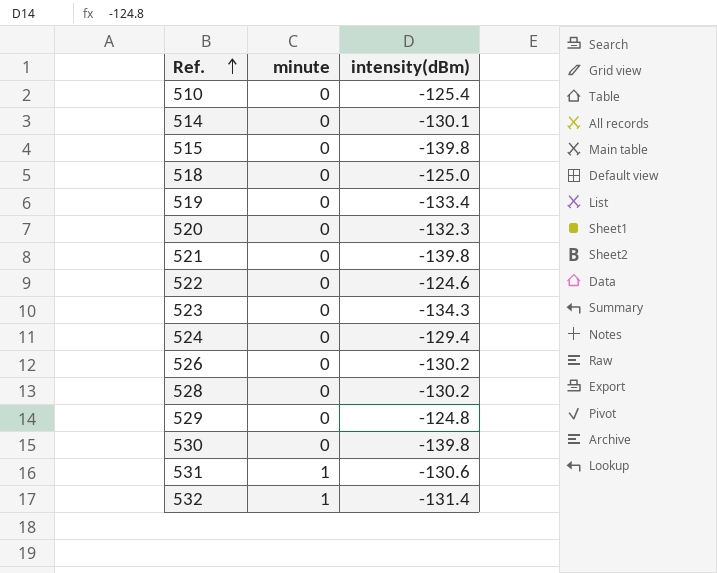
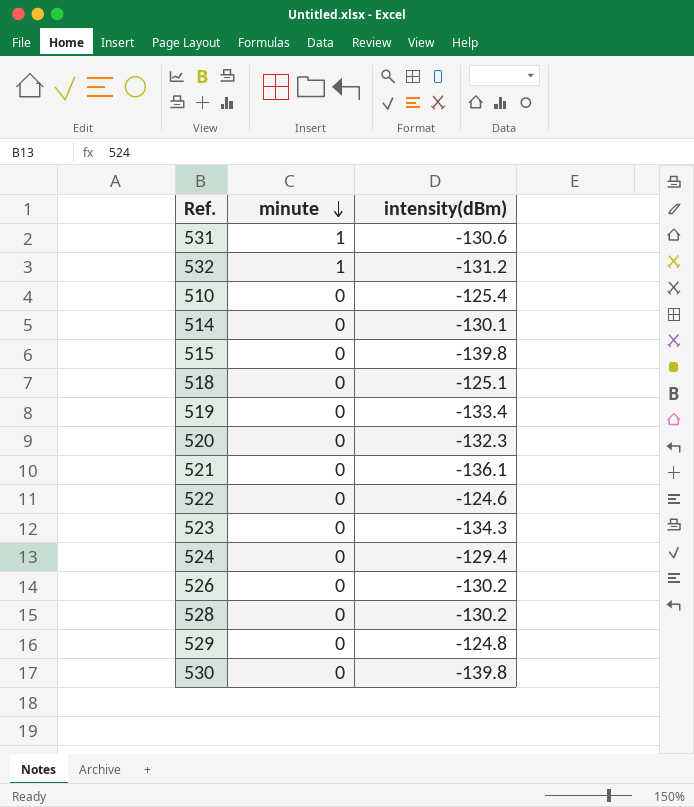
row order: Ref. ascending -> minute descending
532 | intensity(dBm): -131.4 -> -131.2
518 | intensity(dBm): -125.0 -> -125.1
521 | intensity(dBm): -139.8 -> -136.1

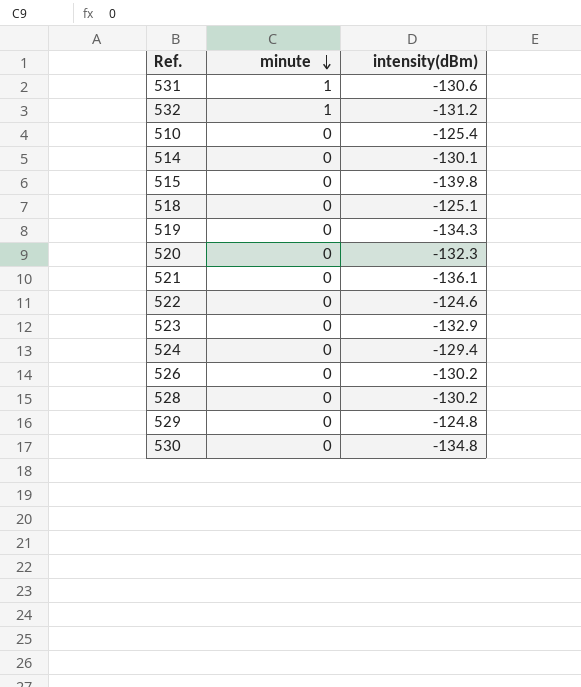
519 | intensity(dBm): -133.4 -> -134.3
523 | intensity(dBm): -134.3 -> -132.9
530 | intensity(dBm): -139.8 -> -134.8

